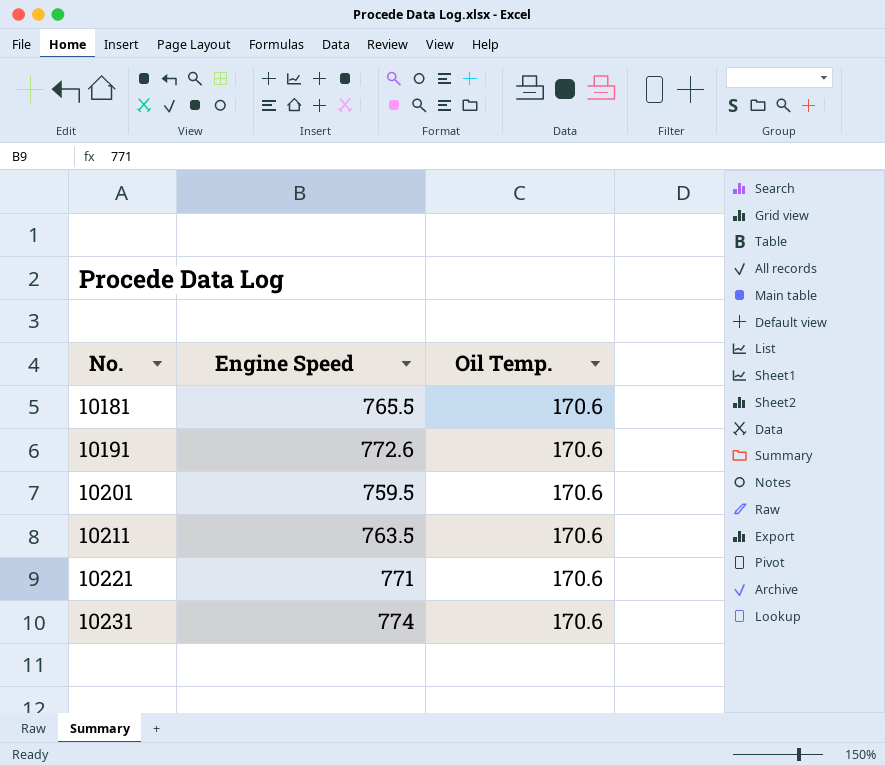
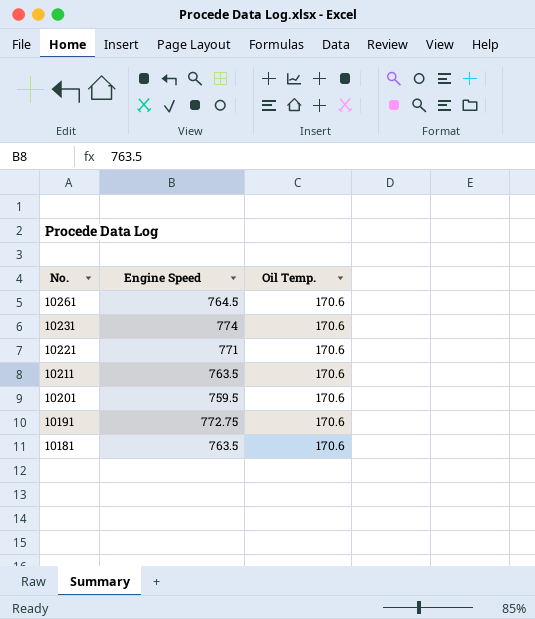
row order: No. ascending -> No. descending
row 10261: none -> 764.5 | 170.6
10191 | Engine Speed: 772.6 -> 772.75
10181 | Engine Speed: 765.5 -> 763.5

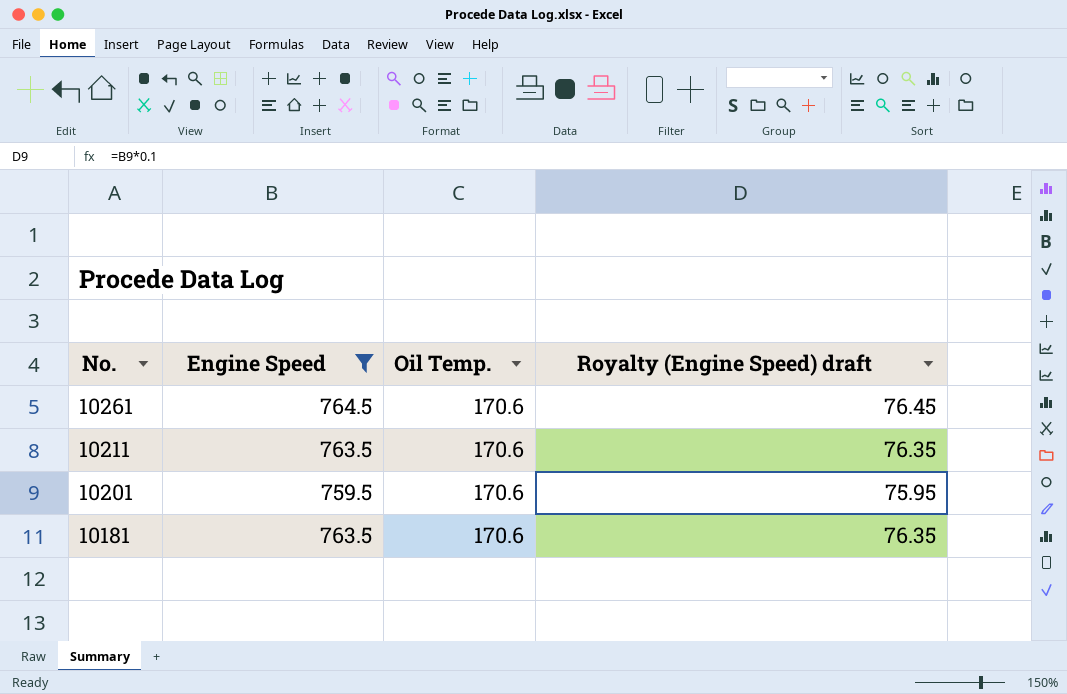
filter: none -> Engine Speed <= 764.5
column Royalty (Engine Speed) draft | formula: none -> [Engine Speed] * 0.1

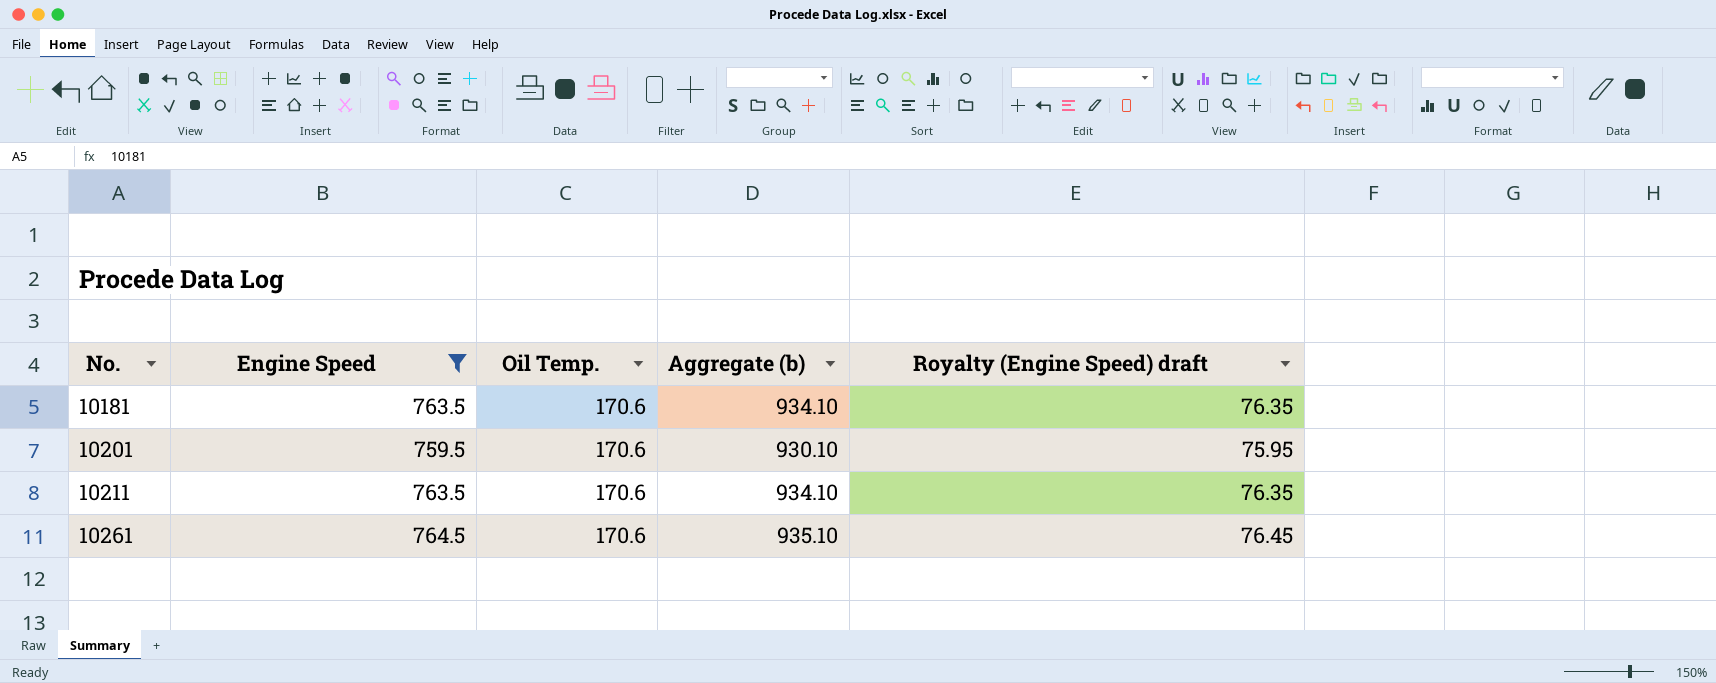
row order: No. descending -> No. ascending
column Aggregate (b) | formula: none -> [Engine Speed] + [Oil Temp.]

